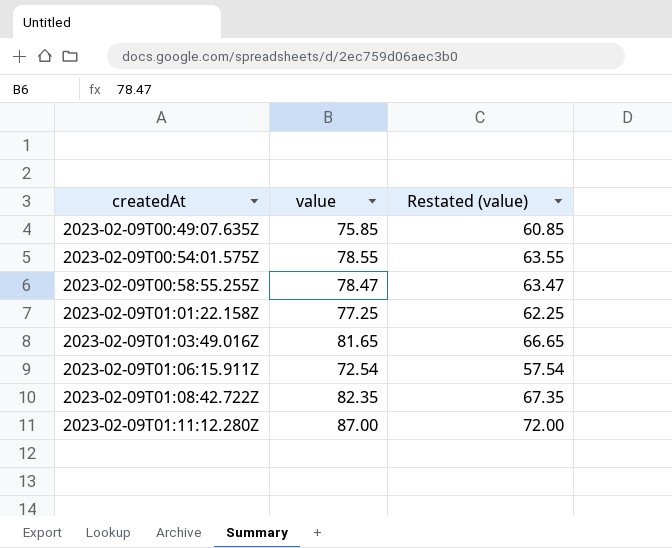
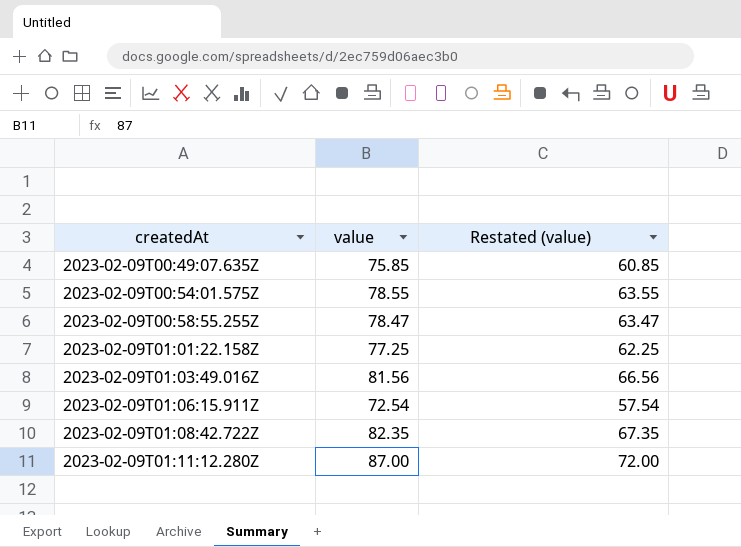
2023-02-09T01:03:49.016Z | value: 81.65 -> 81.56
2023-02-09T01:03:49.016Z | Restated (value): 66.65 -> 66.56

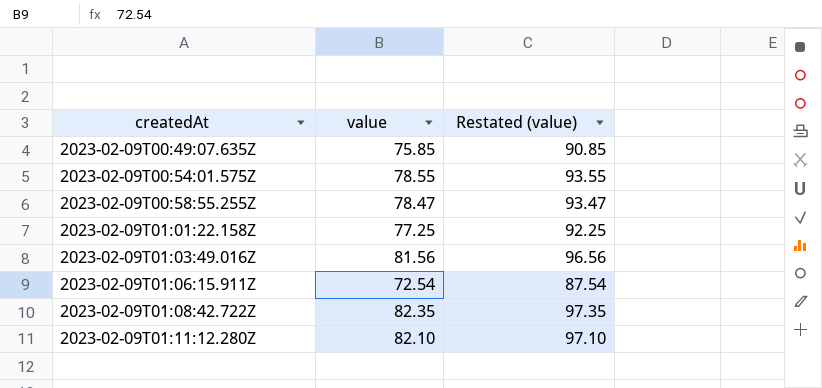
column Restated (value) | formula: [value] - 15 -> [value] + 15
2023-02-09T01:11:12.280Z | value: 87.00 -> 82.10

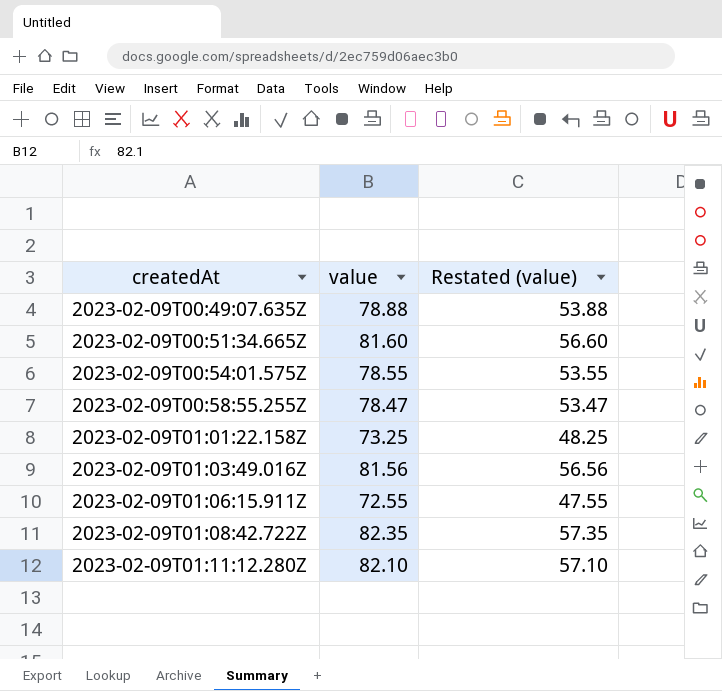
column Restated (value) | formula: [value] + 15 -> [value] - 25
2023-02-09T00:49:07.635Z | value: 75.85 -> 78.88
row 2023-02-09T00:51:34.665Z: none -> 81.60 | 56.60
2023-02-09T01:01:22.158Z | value: 77.25 -> 73.25
2023-02-09T01:06:15.911Z | value: 72.54 -> 72.55

